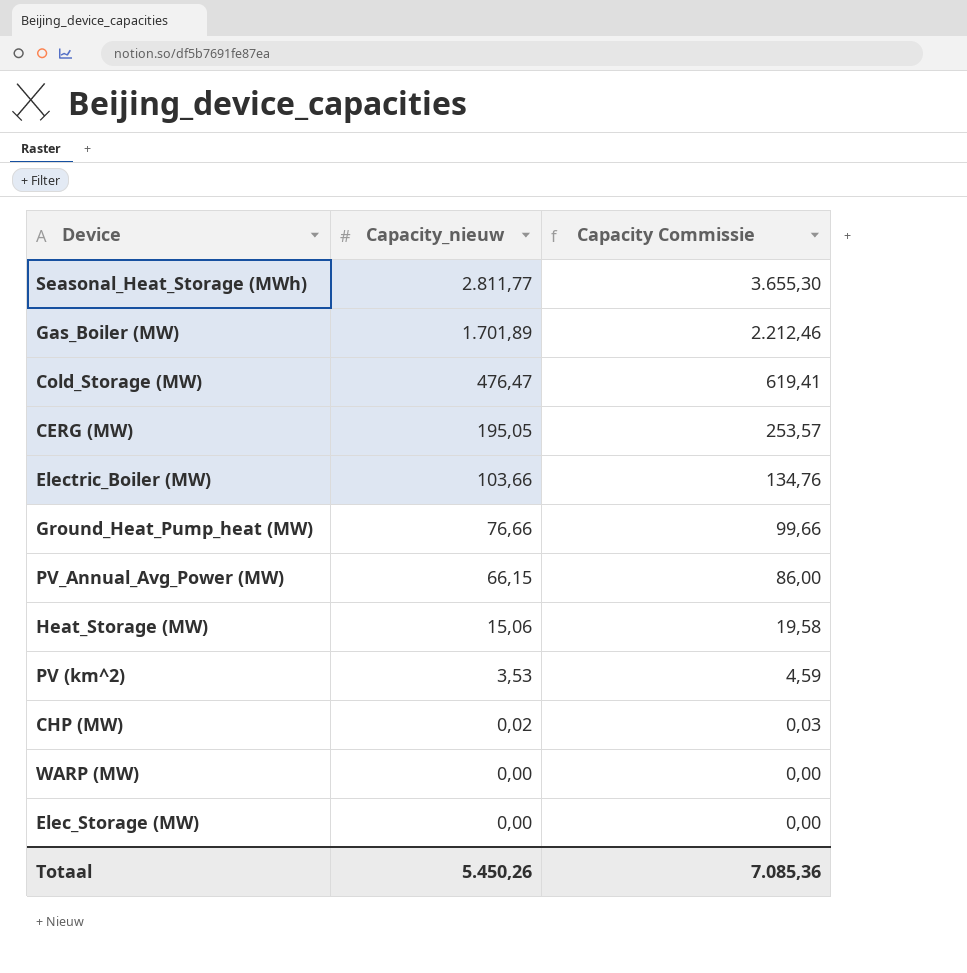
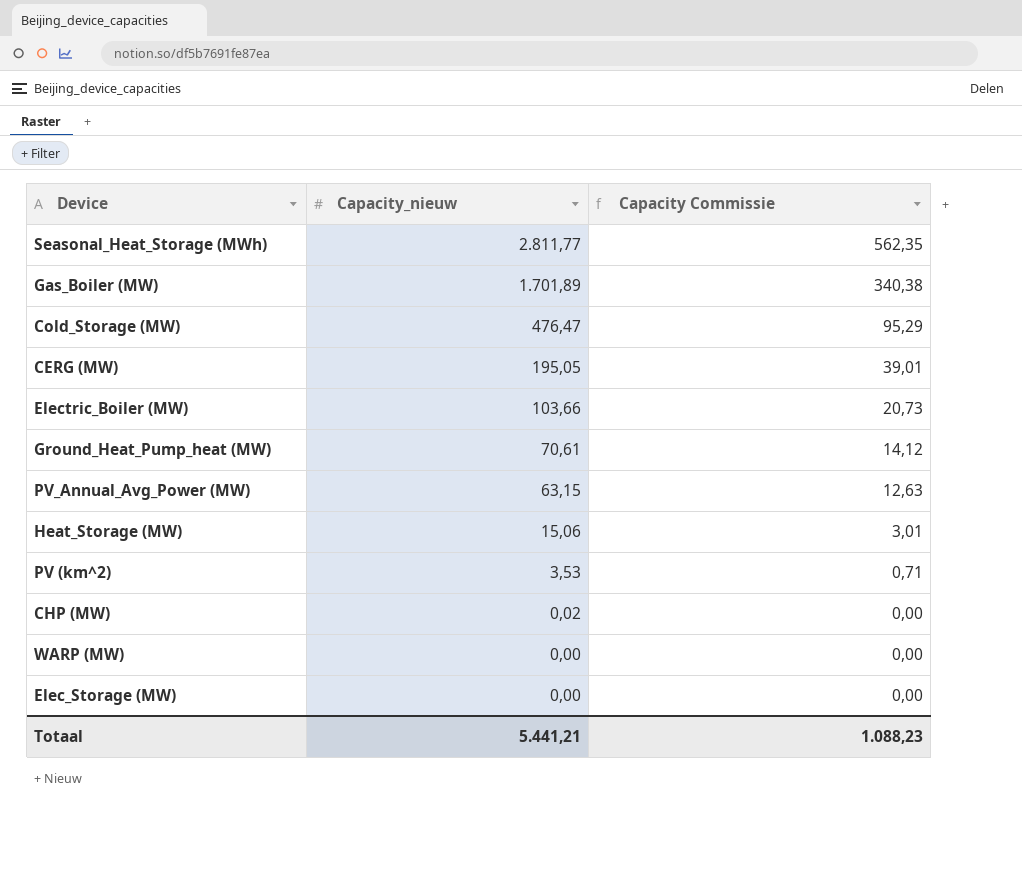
column Capacity Commissie | formula: [Capacity_nieuw] * 1,3 -> [Capacity_nieuw] * 0,2
Ground_Heat_Pump_heat (MW) | Capacity_nieuw: 76,66 -> 70,61
PV_Annual_Avg_Power (MW) | Capacity_nieuw: 66,15 -> 63,15
Totaal | Capacity_nieuw: 5.450,26 -> 5.441,21
Totaal | Capacity Commissie: 7.085,36 -> 1.088,23

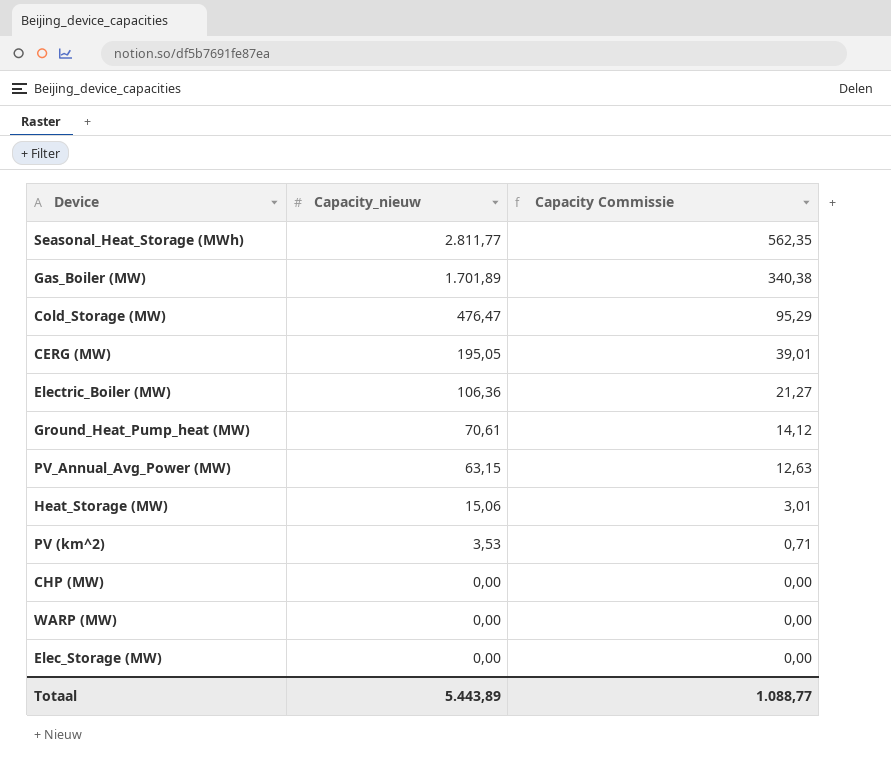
Electric_Boiler (MW) | Capacity_nieuw: 103,66 -> 106,36
Electric_Boiler (MW) | Capacity Commissie: 20,73 -> 21,27
CHP (MW) | Capacity_nieuw: 0,02 -> 0,00
Totaal | Capacity_nieuw: 5.441,21 -> 5.443,89
Totaal | Capacity Commissie: 1.088,23 -> 1.088,77

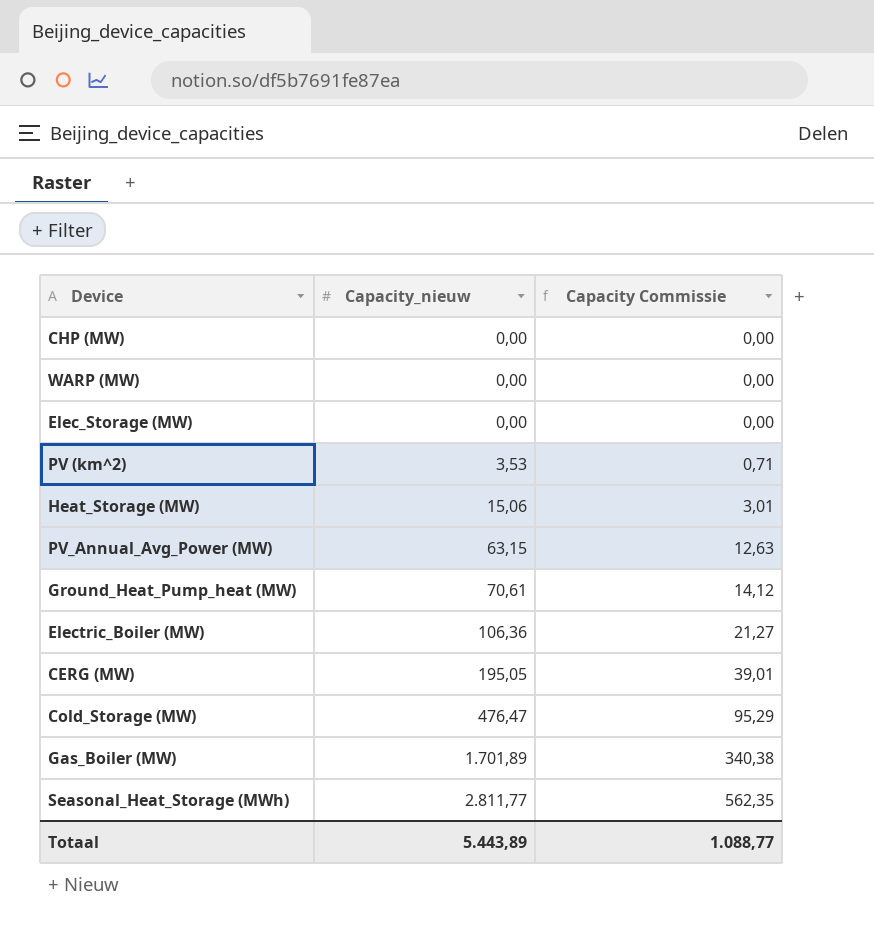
row order: Capacity_nieuw descending -> Capacity_nieuw ascending

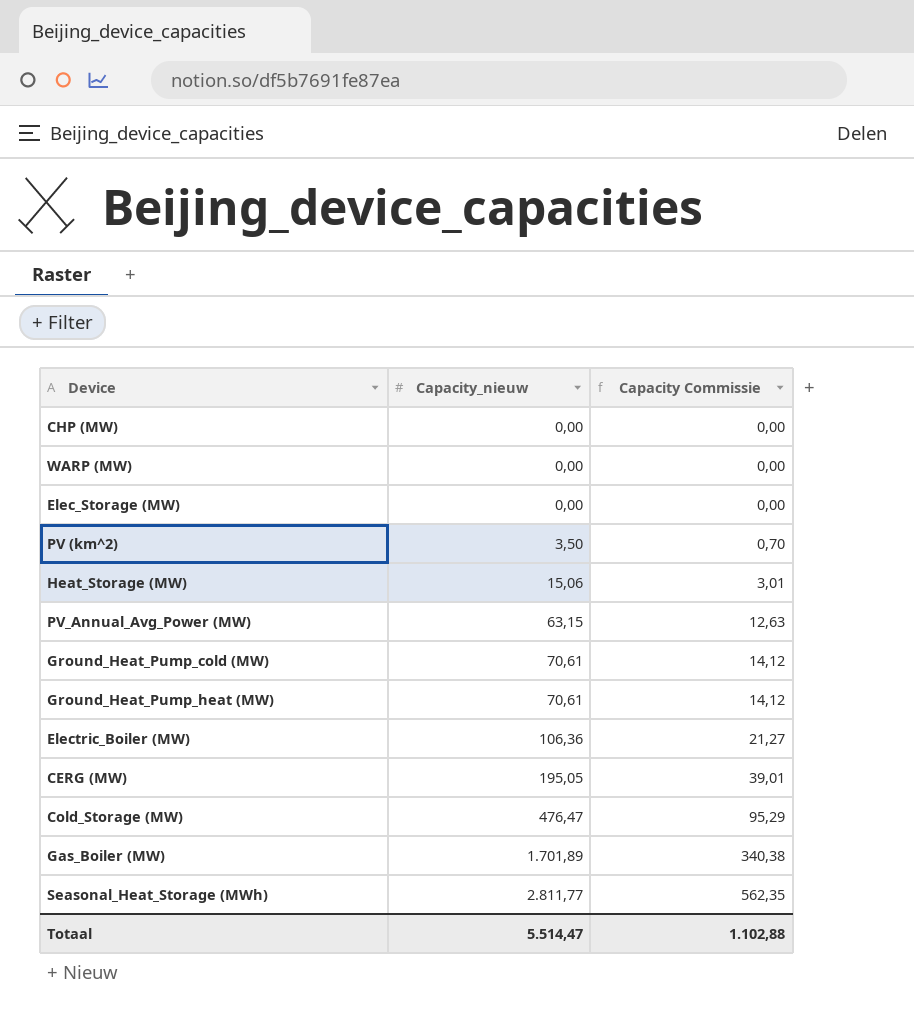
PV (km^2) | Capacity_nieuw: 3,53 -> 3,50
PV (km^2) | Capacity Commissie: 0,71 -> 0,70
row Ground_Heat_Pump_cold (MW): none -> 70,61 | 14,12
Totaal | Capacity_nieuw: 5.443,89 -> 5.514,47
Totaal | Capacity Commissie: 1.088,77 -> 1.102,88

